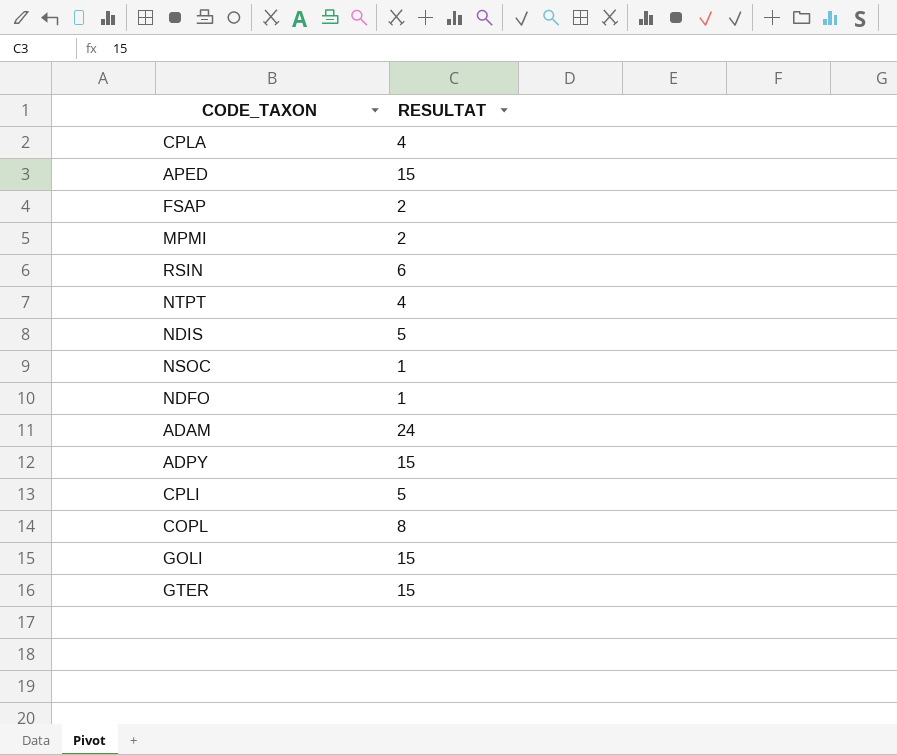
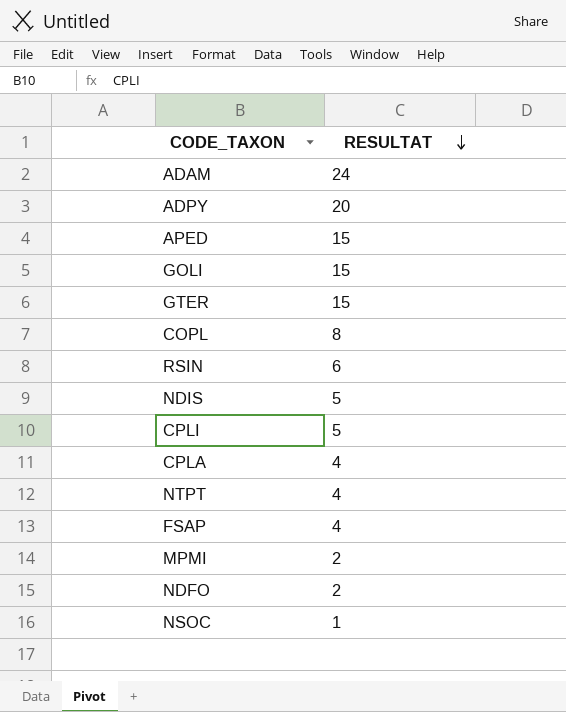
row order: none -> RESULTAT descending
ADPY | RESULTAT: 15 -> 20
FSAP | RESULTAT: 2 -> 4
NDFO | RESULTAT: 1 -> 2

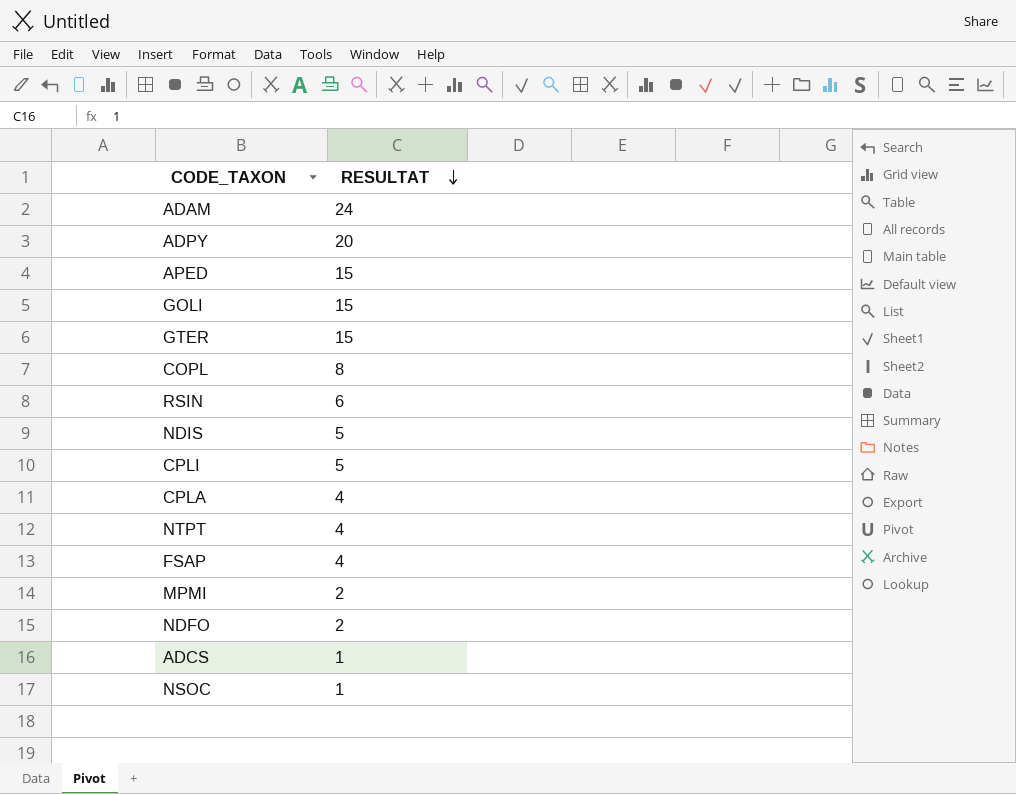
row ADCS: none -> 1

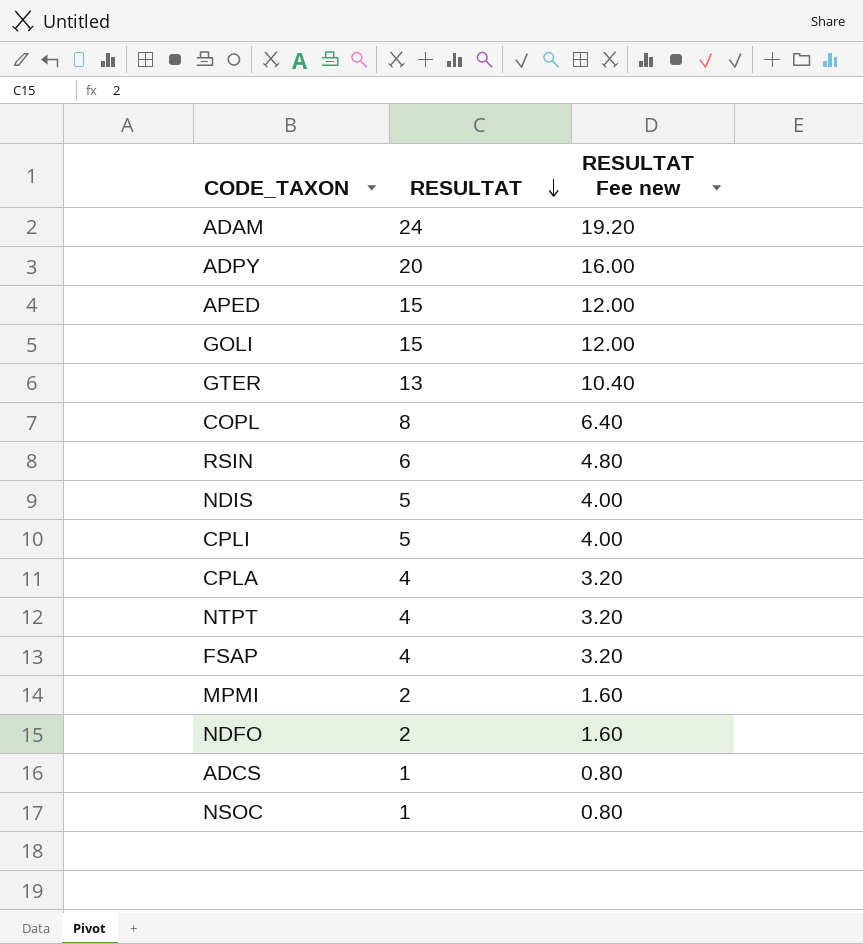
column RESULTAT Fee new | formula: none -> [RESULTAT] * 0.8
GTER | RESULTAT: 15 -> 13

